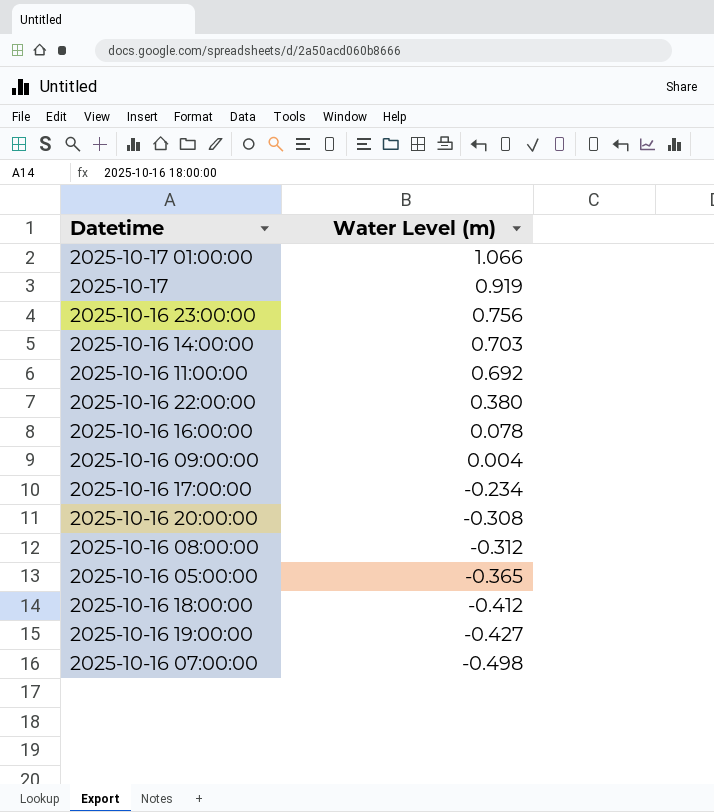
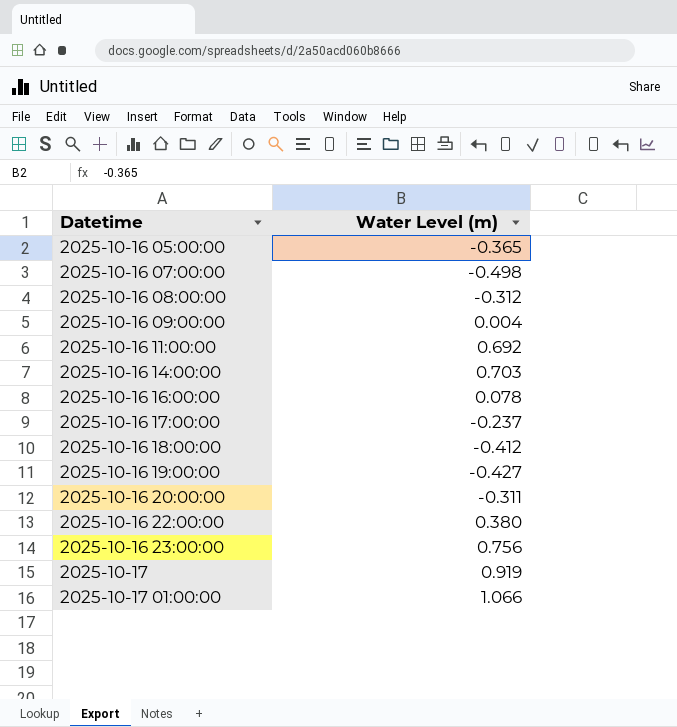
row order: Water Level (m) descending -> Datetime ascending
2025-10-16 17:00:00 | Water Level (m): -0.234 -> -0.237
2025-10-16 20:00:00 | Water Level (m): -0.308 -> -0.311

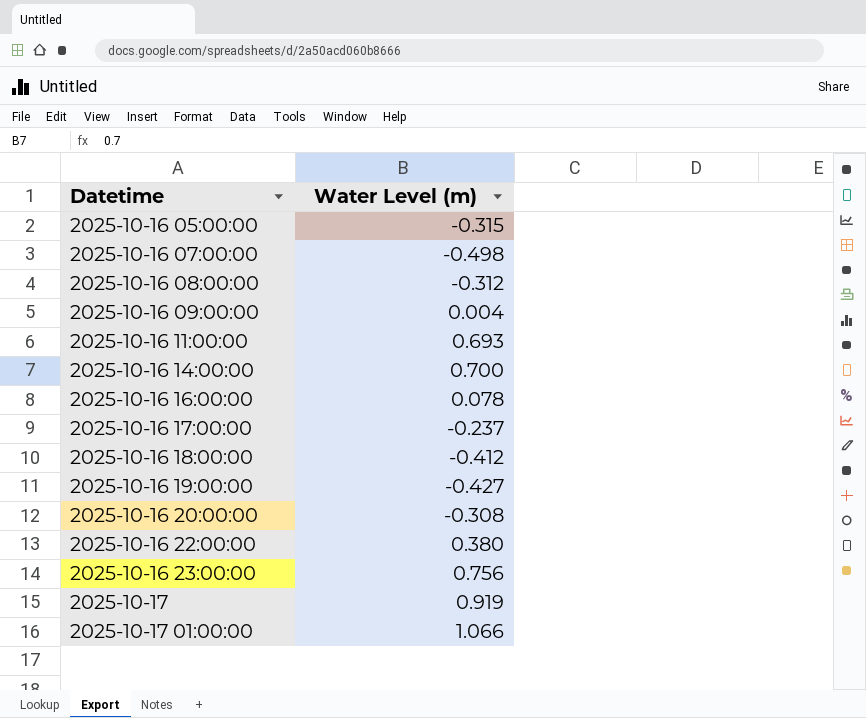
2025-10-16 05:00:00 | Water Level (m): -0.365 -> -0.315
2025-10-16 11:00:00 | Water Level (m): 0.692 -> 0.693
2025-10-16 14:00:00 | Water Level (m): 0.703 -> 0.700
2025-10-16 20:00:00 | Water Level (m): -0.311 -> -0.308

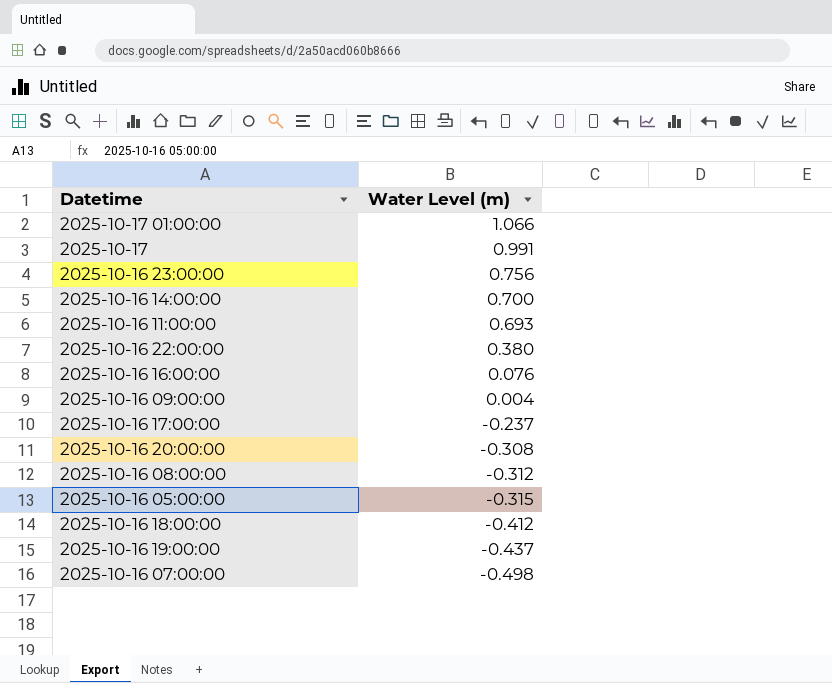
row order: Datetime ascending -> Water Level (m) descending
2025-10-17 | Water Level (m): 0.919 -> 0.991
2025-10-16 16:00:00 | Water Level (m): 0.078 -> 0.076
2025-10-16 19:00:00 | Water Level (m): -0.427 -> -0.437

